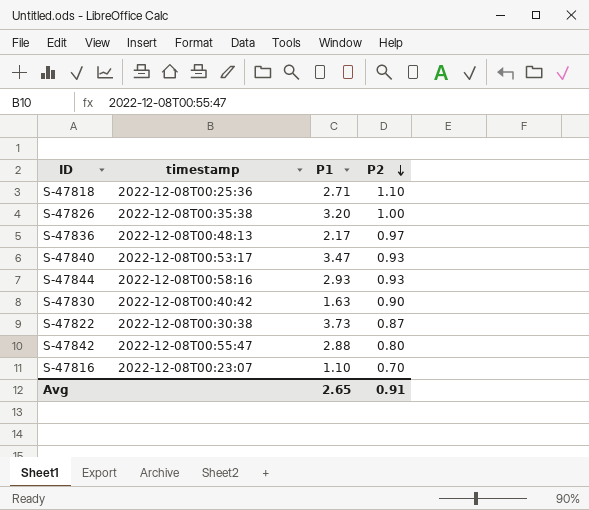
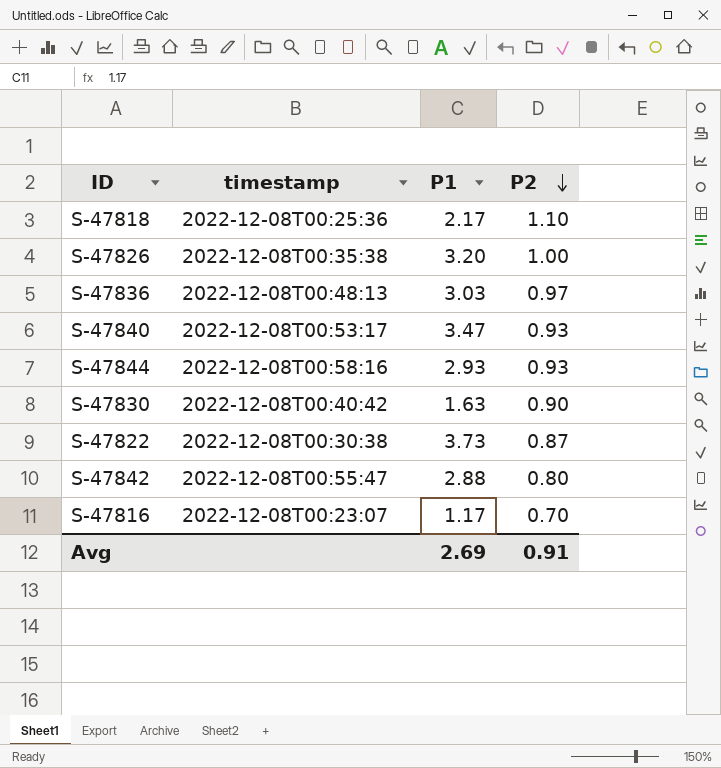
S-47818 | P1: 2.71 -> 2.17
S-47836 | P1: 2.17 -> 3.03
S-47816 | P1: 1.10 -> 1.17
Avg | P1: 2.65 -> 2.69

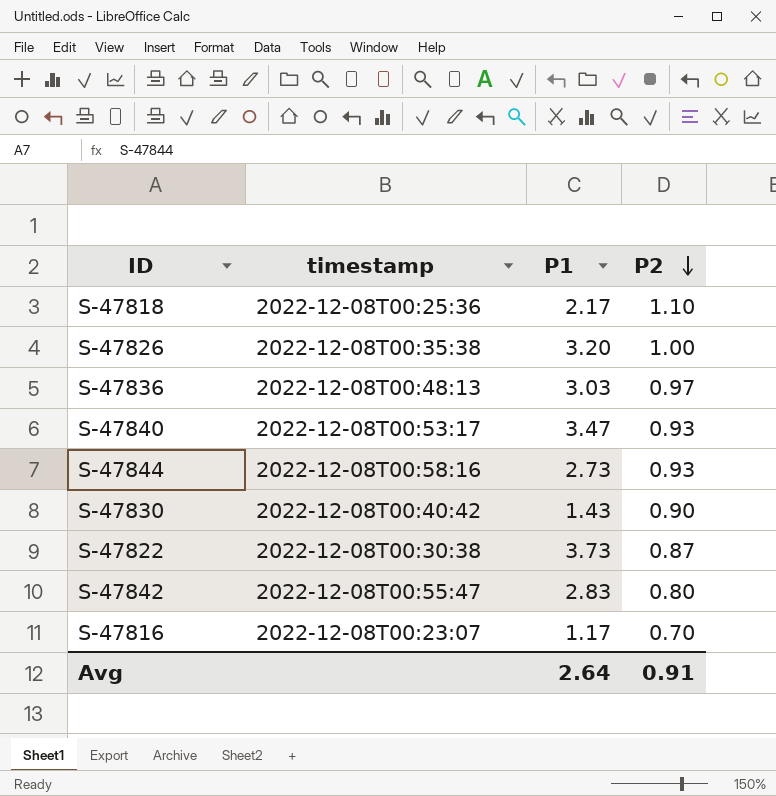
S-47844 | P1: 2.93 -> 2.73
S-47830 | P1: 1.63 -> 1.43
S-47842 | P1: 2.88 -> 2.83
Avg | P1: 2.69 -> 2.64

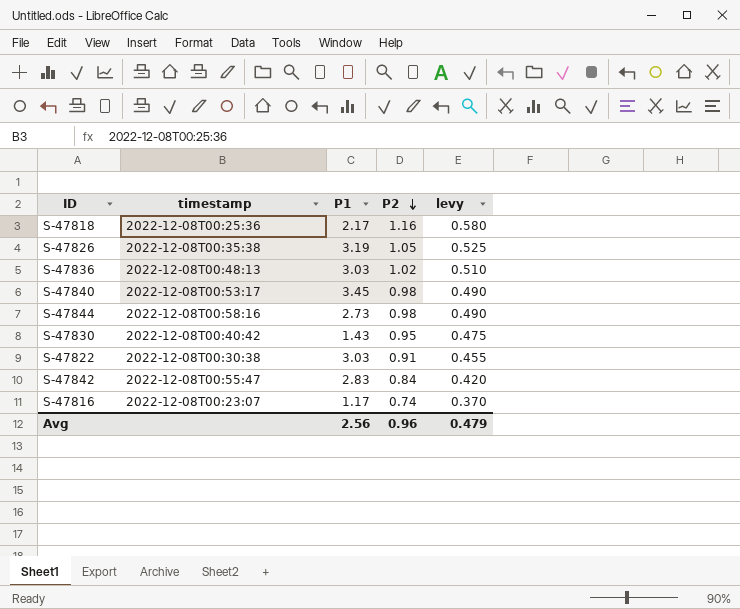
column levy | formula: none -> [P2] * 0.5
S-47818 | P2: 1.10 -> 1.16
S-47826 | P1: 3.20 -> 3.19
S-47826 | P2: 1.00 -> 1.05
S-47836 | P2: 0.97 -> 1.02
S-47840 | P1: 3.47 -> 3.45
S-47840 | P2: 0.93 -> 0.98
S-47844 | P2: 0.93 -> 0.98
S-47830 | P2: 0.90 -> 0.95
S-47822 | P1: 3.73 -> 3.03
S-47822 | P2: 0.87 -> 0.91
S-47842 | P2: 0.80 -> 0.84
S-47816 | P2: 0.70 -> 0.74
Avg | P1: 2.64 -> 2.56
Avg | P2: 0.91 -> 0.96

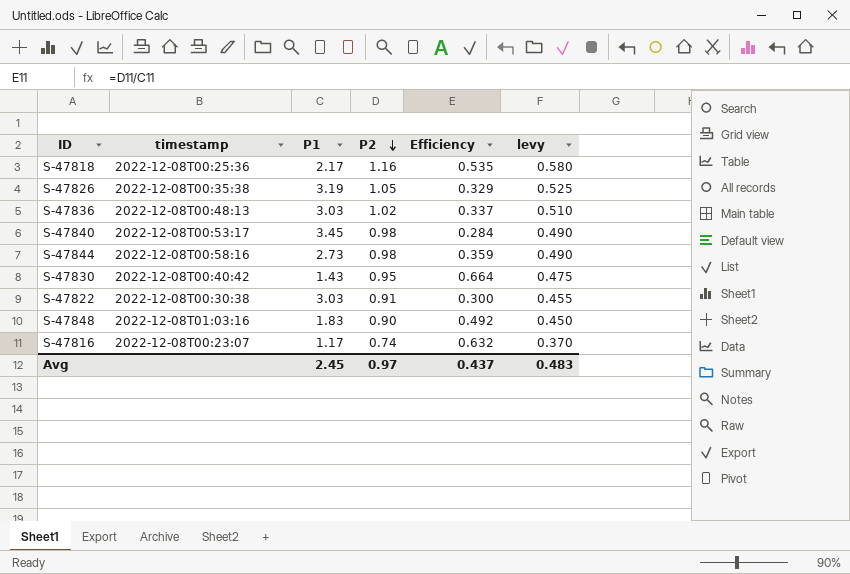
column Efficiency | formula: none -> [P2] / [P1]
row S-47842: 2022-12-08T00:55:47 | 2.83 | 0.84 | 0.420 -> none
row S-47848: none -> 2022-12-08T01:03:16 | 1.83 | 0.90 | 0.492 | 0.450
Avg | P1: 2.56 -> 2.45
Avg | P2: 0.96 -> 0.97
Avg | levy: 0.479 -> 0.483

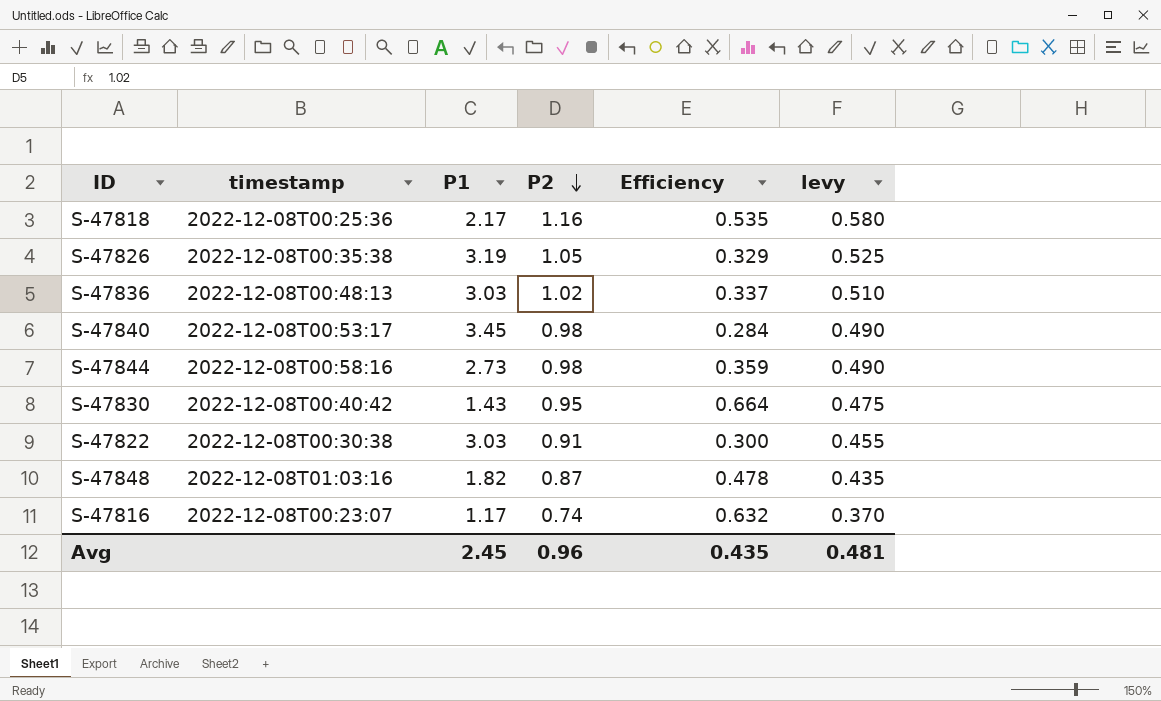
S-47848 | P1: 1.83 -> 1.82
S-47848 | P2: 0.90 -> 0.87
S-47848 | Efficiency: 0.492 -> 0.478
S-47848 | levy: 0.450 -> 0.435
Avg | P2: 0.97 -> 0.96
Avg | Efficiency: 0.437 -> 0.435
Avg | levy: 0.483 -> 0.481

